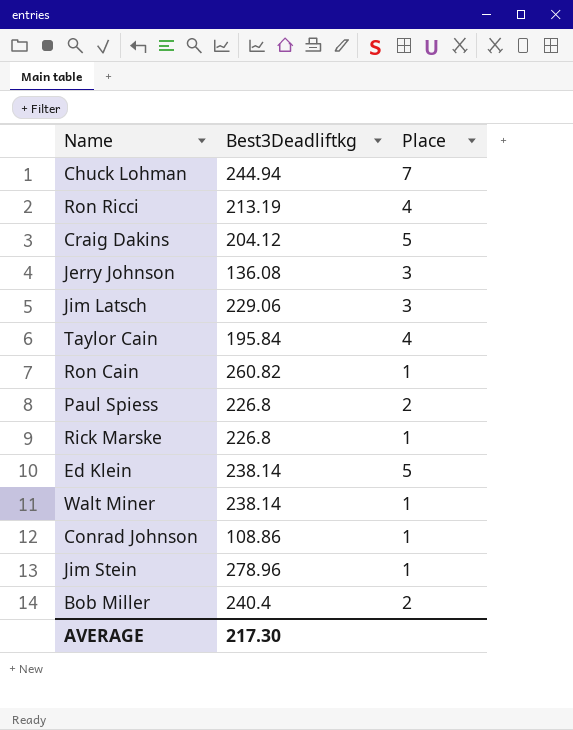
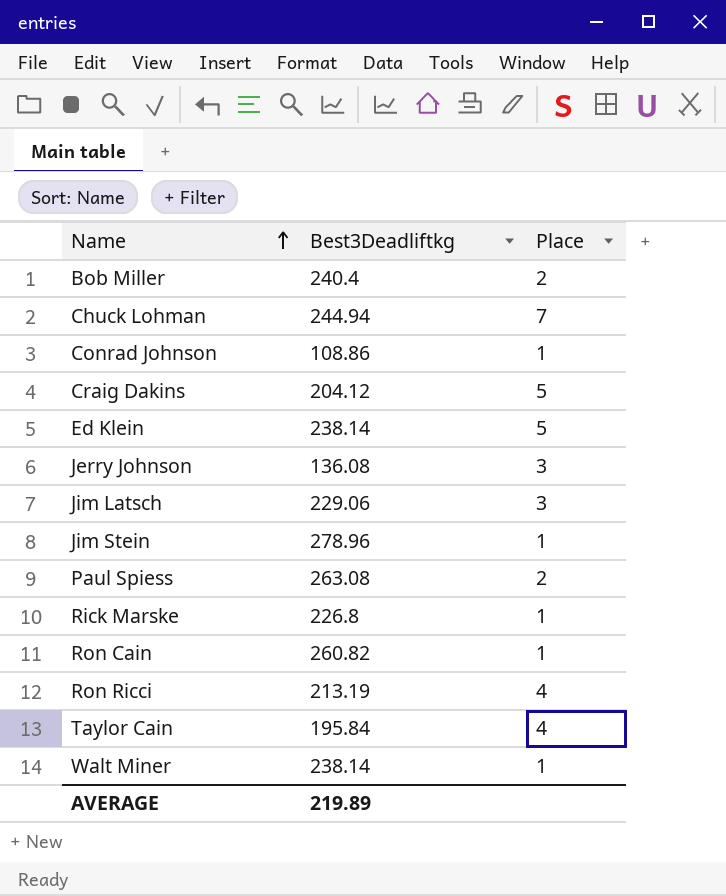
row order: none -> Name ascending
Paul Spiess | Best3Deadliftkg: 226.8 -> 263.08
AVERAGE | Best3Deadliftkg: 217.30 -> 219.89

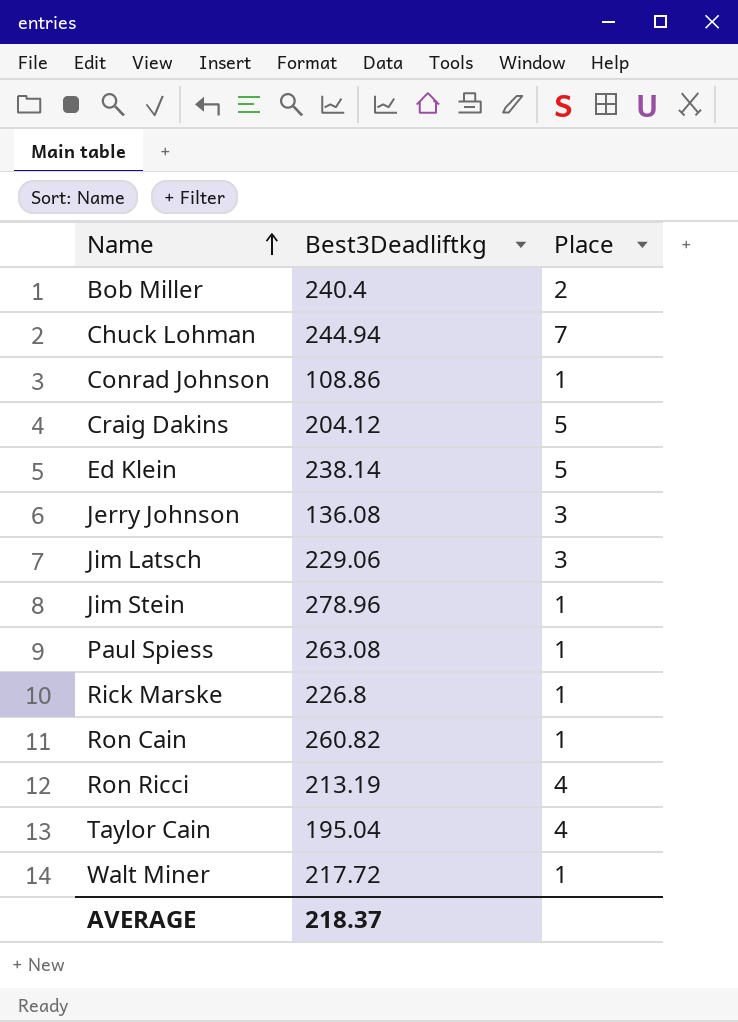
Paul Spiess | Place: 2 -> 1
Taylor Cain | Best3Deadliftkg: 195.84 -> 195.04
Walt Miner | Best3Deadliftkg: 238.14 -> 217.72
AVERAGE | Best3Deadliftkg: 219.89 -> 218.37

